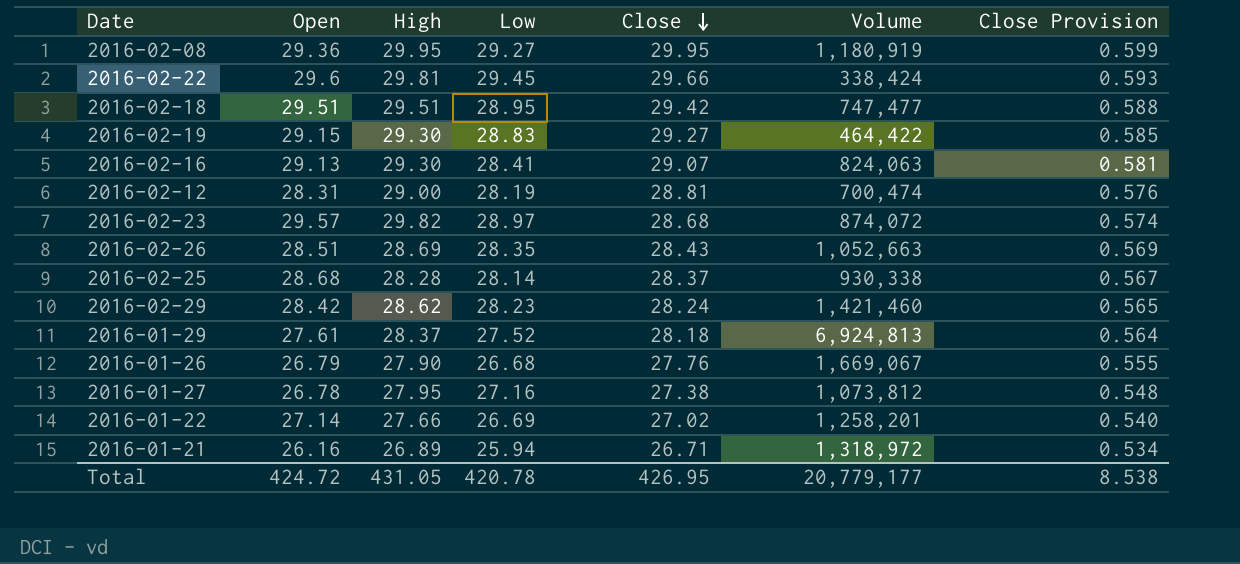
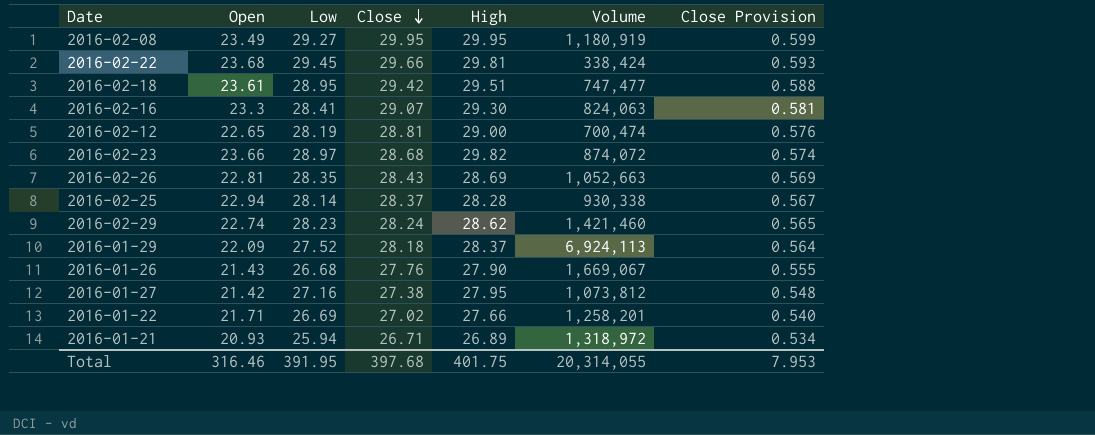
column High | position: 3 -> 5
row 2016-02-19: 29.15 | 29.30 | 28.83 | 29.27 | 464,422 | 0.585 -> none
2016-02-08 | Open: 29.36 -> 23.49
2016-02-22 | Open: 29.6 -> 23.68
2016-02-18 | Open: 29.51 -> 23.61
2016-02-16 | Open: 29.13 -> 23.3
2016-02-12 | Open: 28.31 -> 22.65
2016-02-23 | Open: 29.57 -> 23.66
2016-02-26 | Open: 28.51 -> 22.81
2016-02-25 | Open: 28.68 -> 22.94
2016-02-29 | Open: 28.42 -> 22.74
2016-01-29 | Open: 27.61 -> 22.09
2016-01-29 | Volume: 6,924,813 -> 6,924,113
2016-01-26 | Open: 26.79 -> 21.43
2016-01-27 | Open: 26.78 -> 21.42
2016-01-22 | Open: 27.14 -> 21.71
2016-01-21 | Open: 26.16 -> 20.93
Total | Open: 424.72 -> 316.46
Total | Low: 420.78 -> 391.95
Total | Close: 426.95 -> 397.68
Total | High: 431.05 -> 401.75
Total | Volume: 20,779,177 -> 20,314,055
Total | Close Provision: 8.538 -> 7.953

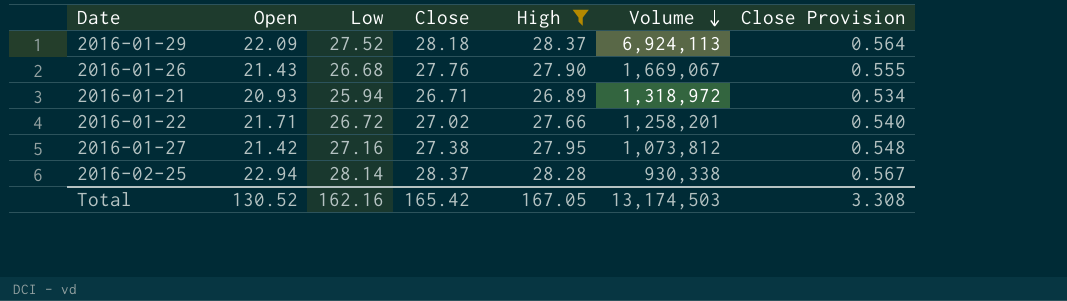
filter: none -> High <= 28.37
row order: Close descending -> Volume descending
2016-01-22 | Low: 26.69 -> 26.72
Total | Open: 316.46 -> 130.52
Total | Low: 391.95 -> 162.16
Total | Close: 397.68 -> 165.42
Total | High: 401.75 -> 167.05
Total | Volume: 20,314,055 -> 13,174,503
Total | Close Provision: 7.953 -> 3.308

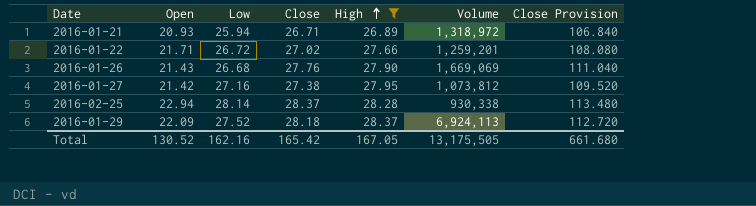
row order: Volume descending -> High ascending
column Close Provision | formula: [Close] * 0.02 -> [Close] * 4
2016-01-22 | Volume: 1,258,201 -> 1,259,201
2016-01-26 | Volume: 1,669,067 -> 1,669,069
Total | Volume: 13,174,503 -> 13,175,505
Total | Close Provision: 3.308 -> 661.680

